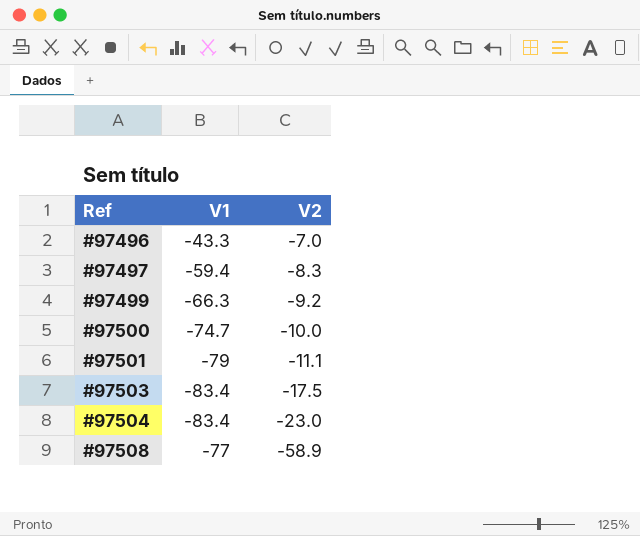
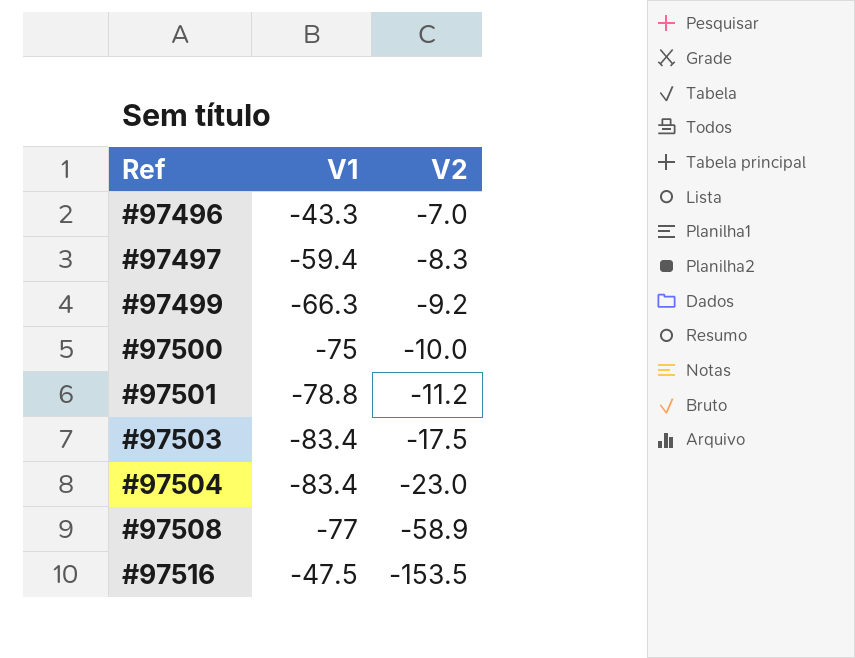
#97500 | V1: -74.7 -> -75
#97501 | V1: -79 -> -78.8
#97501 | V2: -11.1 -> -11.2
row #97516: none -> -47.5 | -153.5

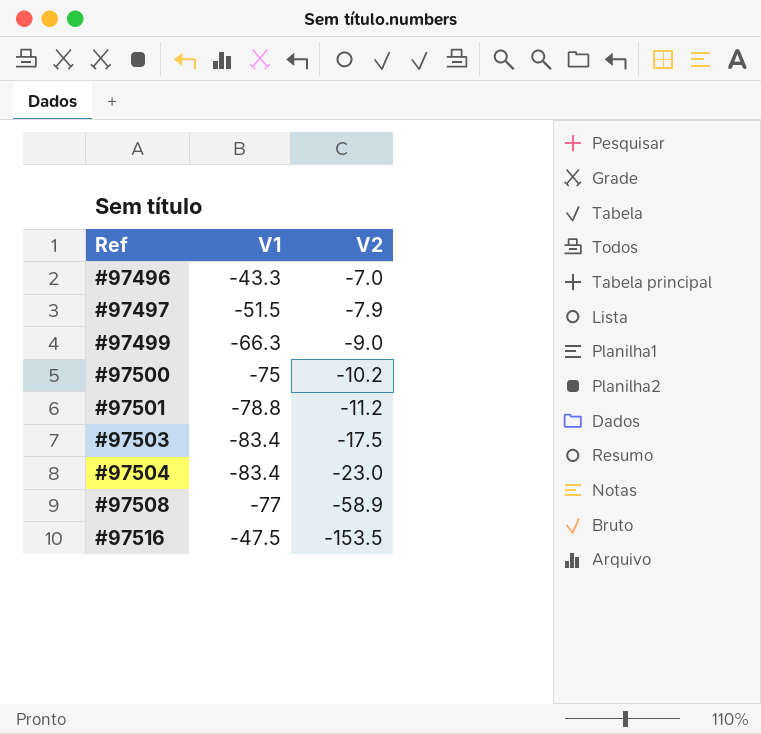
#97497 | V1: -59.4 -> -51.5
#97497 | V2: -8.3 -> -7.9
#97499 | V2: -9.2 -> -9.0
#97500 | V2: -10.0 -> -10.2

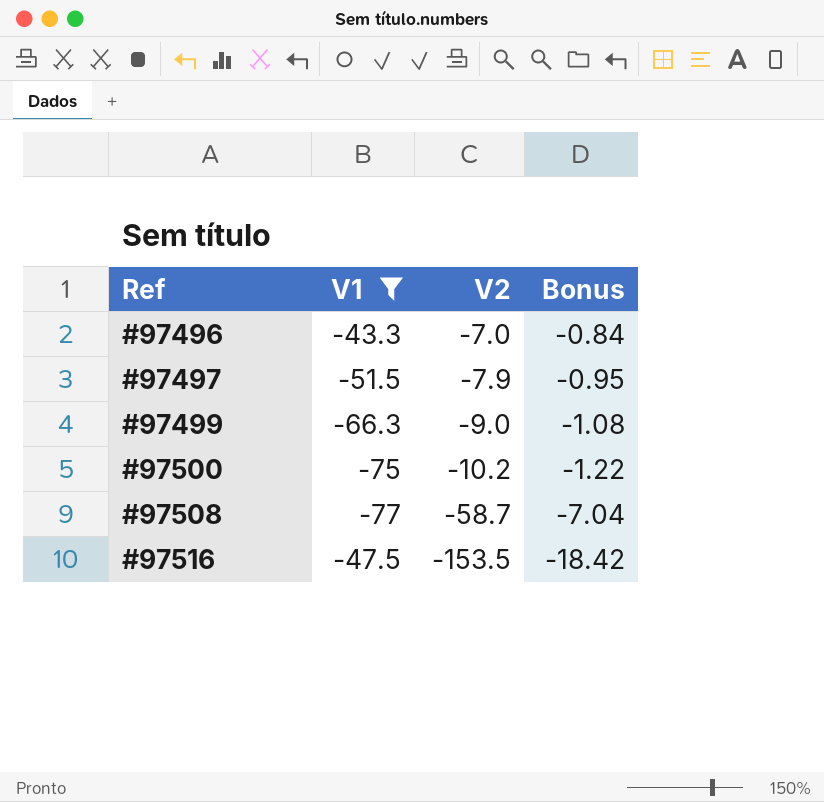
filter: none -> V1 >= -77
column Bonus | formula: none -> [V2] * 0.12
#97508 | V2: -58.9 -> -58.7

